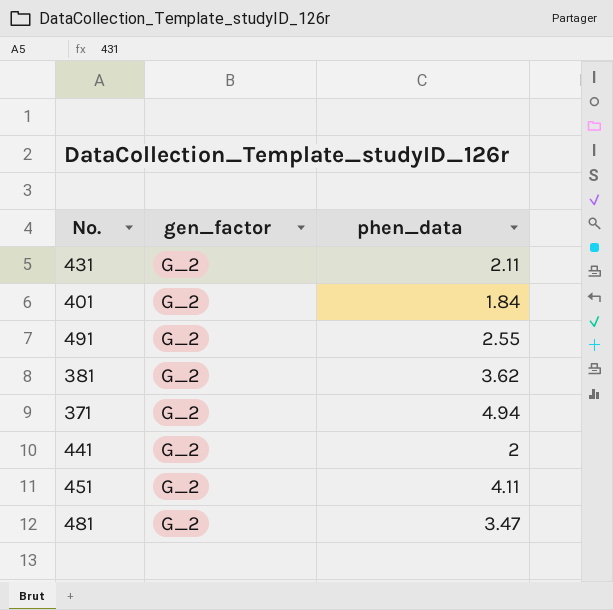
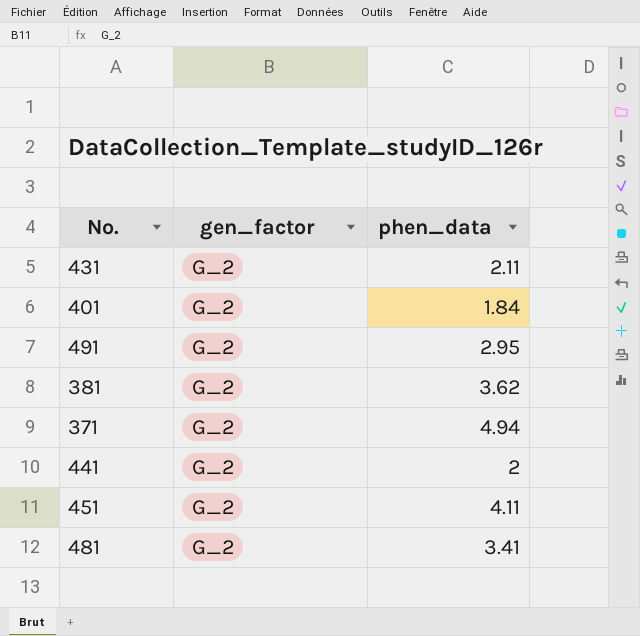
491 | phen_data: 2.55 -> 2.95
481 | phen_data: 3.47 -> 3.41

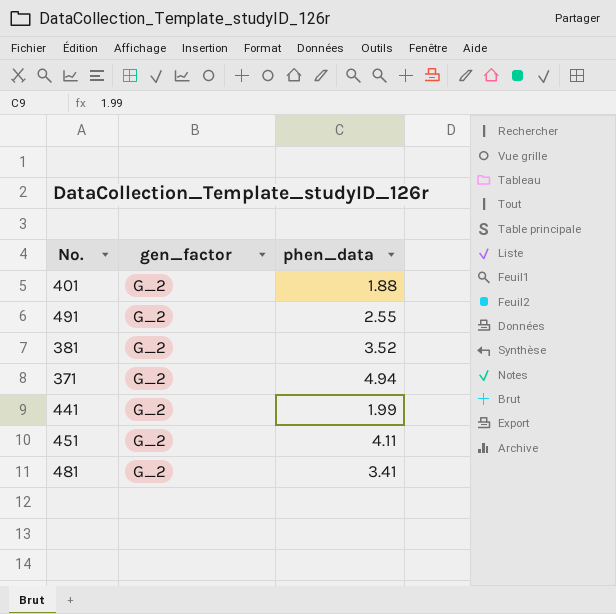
row 431: G_2 | 2.11 -> none
401 | phen_data: 1.84 -> 1.88
491 | phen_data: 2.95 -> 2.55
381 | phen_data: 3.62 -> 3.52
441 | phen_data: 2 -> 1.99

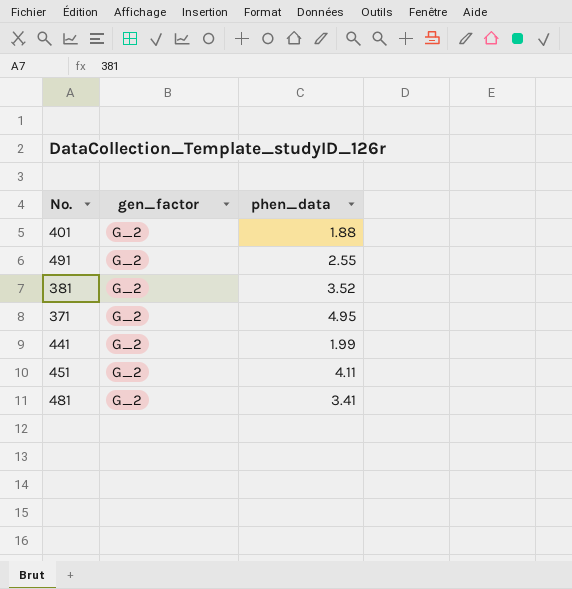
371 | phen_data: 4.94 -> 4.95

